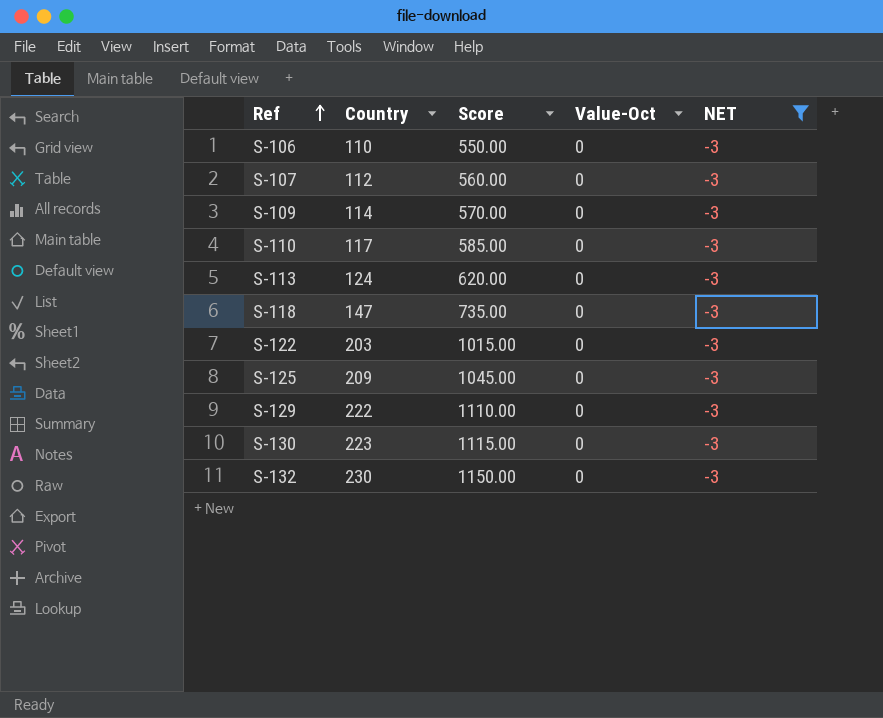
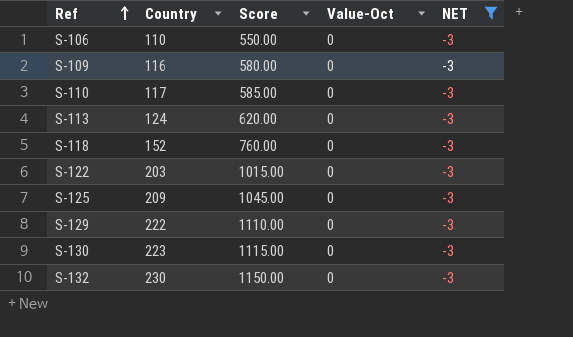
row S-107: 112 | 560.00 | 0 | -3 -> none
S-109 | Country: 114 -> 116
S-109 | Score: 570.00 -> 580.00
S-118 | Country: 147 -> 152
S-118 | Score: 735.00 -> 760.00

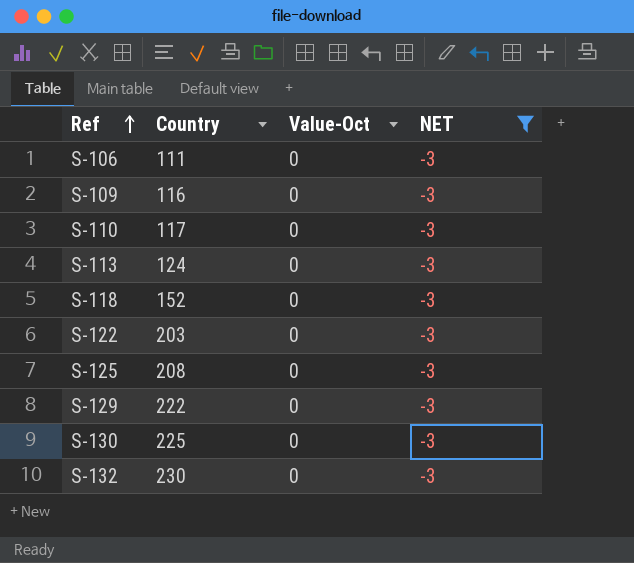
column Score | formula: [Country] * 5 -> none
S-106 | Country: 110 -> 111
S-125 | Country: 209 -> 208
S-130 | Country: 223 -> 225

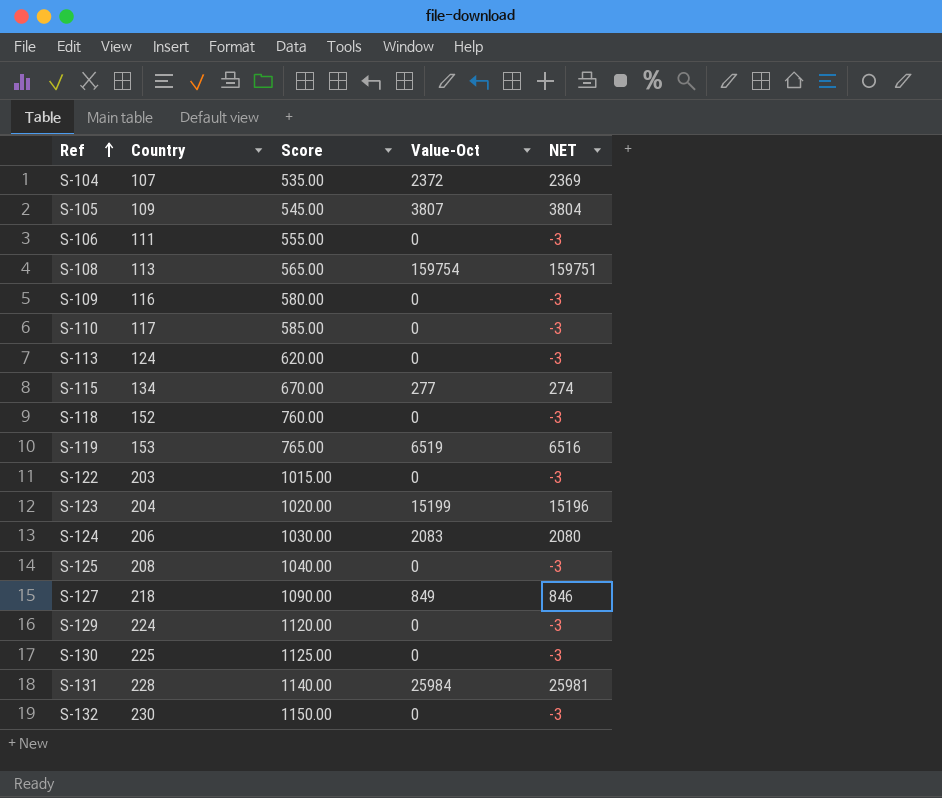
filter: NET = -3 -> none
column Score | formula: none -> [Country] * 5
S-129 | Country: 222 -> 224

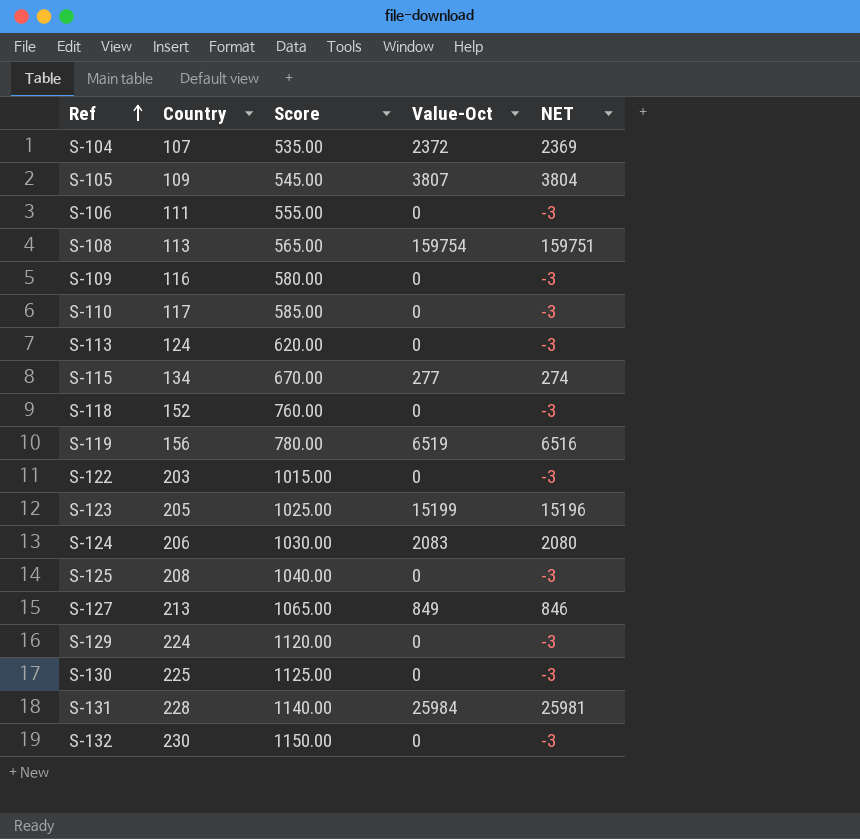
S-119 | Country: 153 -> 156
S-119 | Score: 765.00 -> 780.00
S-123 | Country: 204 -> 205
S-123 | Score: 1020.00 -> 1025.00
S-127 | Country: 218 -> 213
S-127 | Score: 1090.00 -> 1065.00

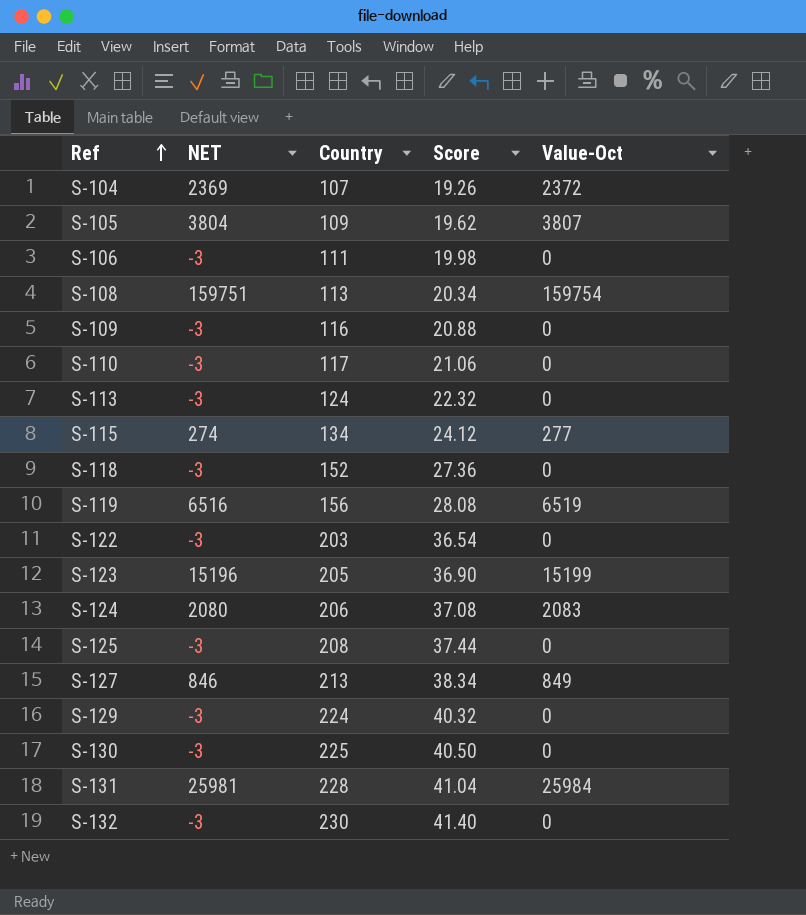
column NET | position: 5 -> 2
column Score | formula: [Country] * 5 -> [Country] * 0.18

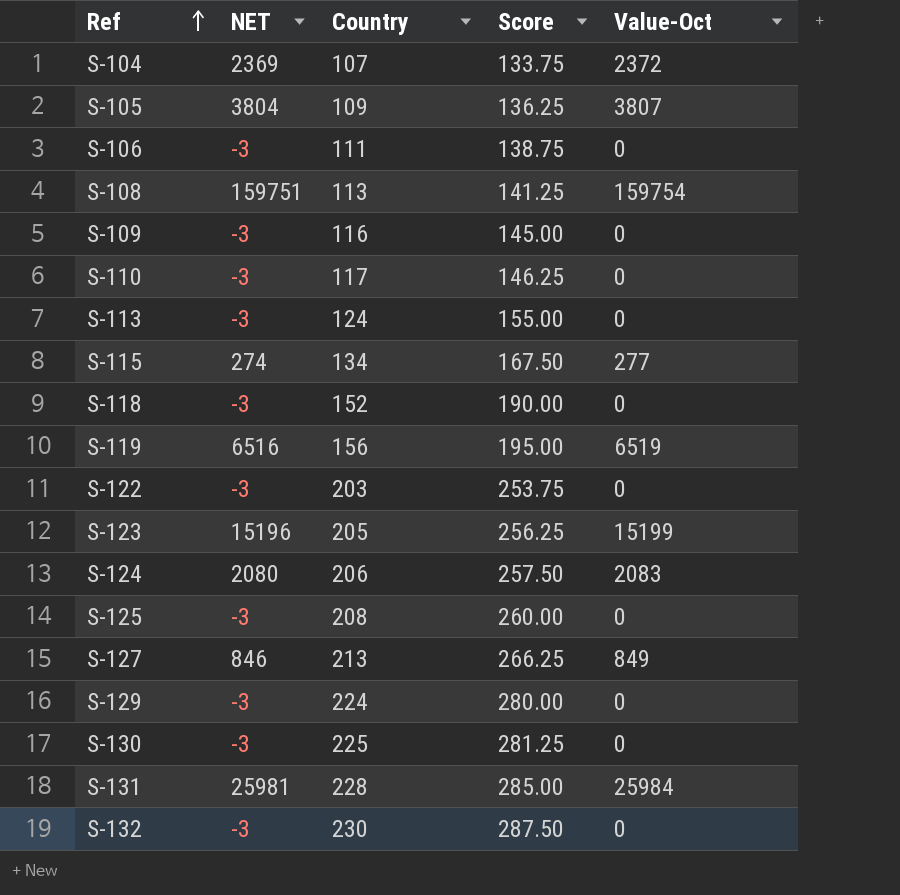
column Score | formula: [Country] * 0.18 -> [Country] * 1.25

